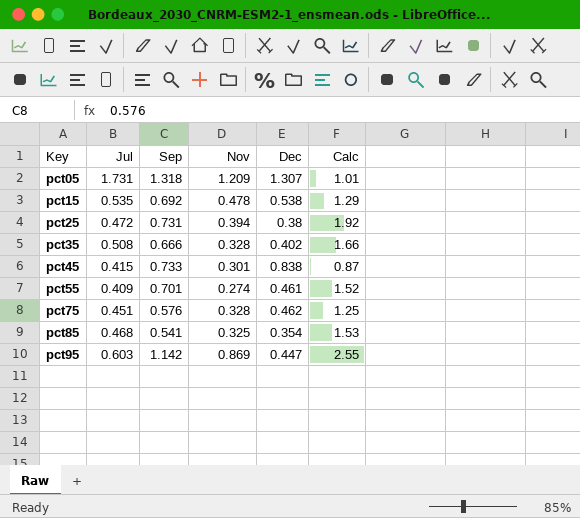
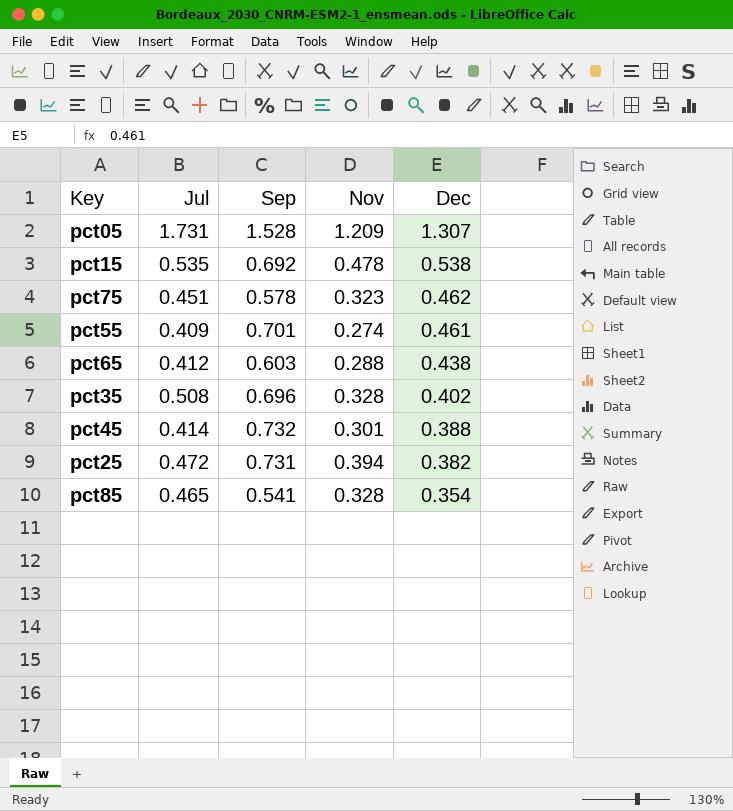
row order: Key ascending -> Dec descending
column Calc | formula: [Sep] / [Dec] -> none
row pct95: 0.603 | 1.142 | 0.869 | 0.447 | 2.55 -> none
pct05 | Sep: 1.318 -> 1.528
pct75 | Sep: 0.576 -> 0.578
pct75 | Nov: 0.328 -> 0.323
row pct65: none -> 0.412 | 0.603 | 0.288 | 0.438
pct35 | Sep: 0.666 -> 0.696
pct45 | Jul: 0.415 -> 0.414
pct45 | Sep: 0.733 -> 0.732
pct45 | Dec: 0.838 -> 0.388
pct25 | Dec: 0.38 -> 0.382
pct85 | Jul: 0.468 -> 0.465
pct85 | Nov: 0.325 -> 0.328

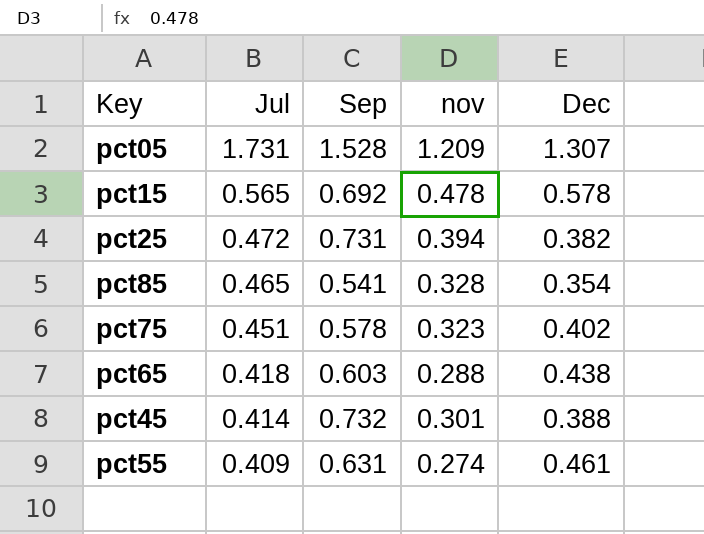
row order: Dec descending -> Jul descending
column name: Nov -> nov
row pct35: 0.508 | 0.696 | 0.328 | 0.402 -> none
pct15 | Jul: 0.535 -> 0.565
pct15 | Dec: 0.538 -> 0.578
pct75 | Dec: 0.462 -> 0.402
pct65 | Jul: 0.412 -> 0.418
pct55 | Sep: 0.701 -> 0.631

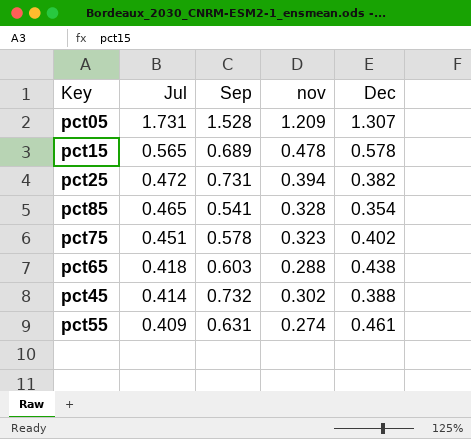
pct15 | Sep: 0.692 -> 0.689
pct45 | nov: 0.301 -> 0.302

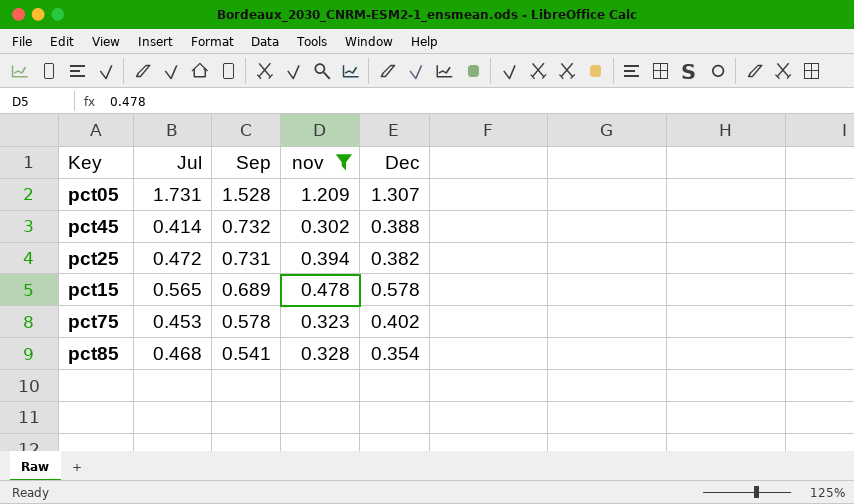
filter: none -> nov >= 0.302
row order: Jul descending -> Sep descending
pct75 | Jul: 0.451 -> 0.453
pct85 | Jul: 0.465 -> 0.468

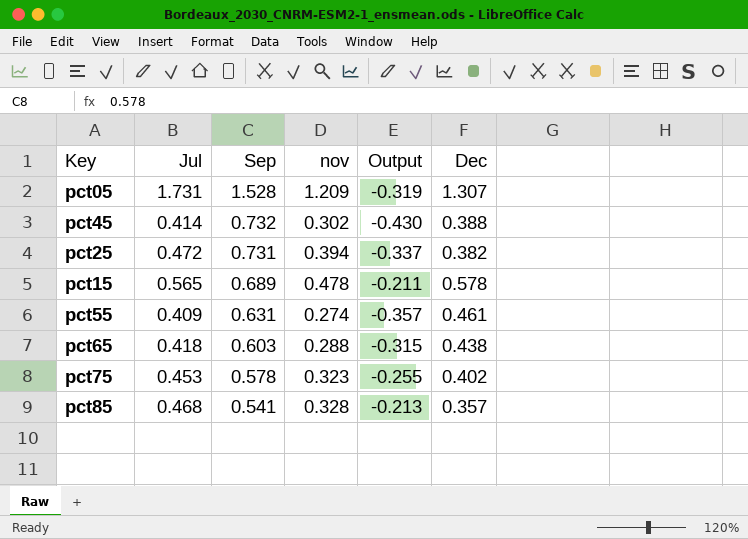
filter: nov >= 0.302 -> none
column Output | formula: none -> [nov] - [Sep]
pct85 | Dec: 0.354 -> 0.357

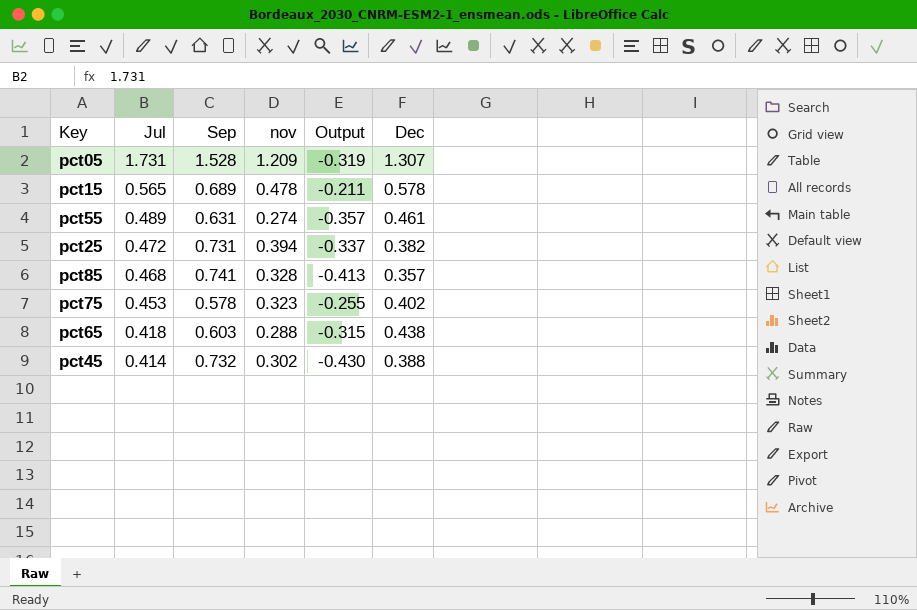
row order: Sep descending -> Jul descending
pct55 | Jul: 0.409 -> 0.489
pct85 | Sep: 0.541 -> 0.741
pct85 | Output: -0.213 -> -0.413

